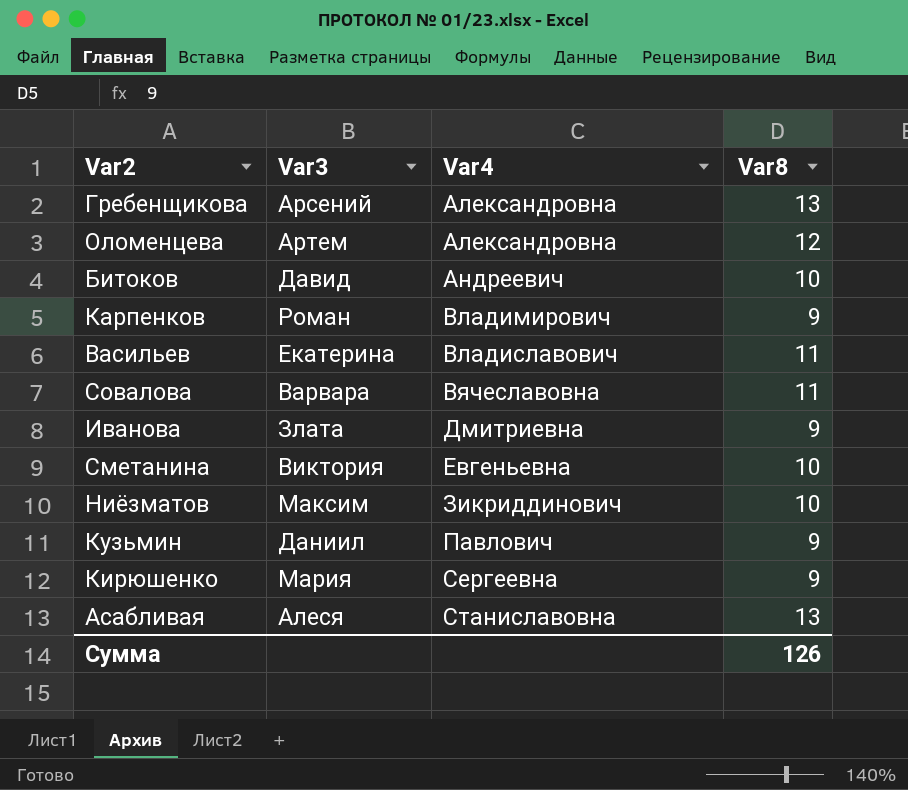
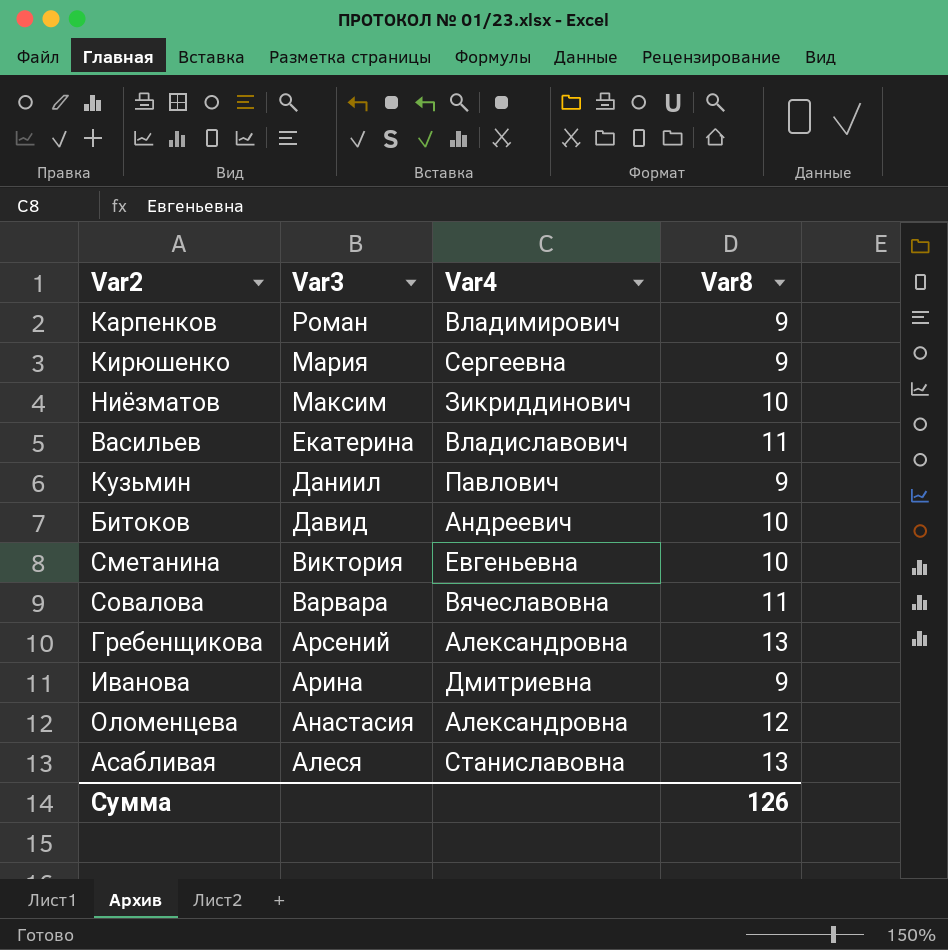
row order: Var4 ascending -> Var3 descending
Иванова | Var3: Злата -> Арина
Оломенцева | Var3: Артем -> Анастасия

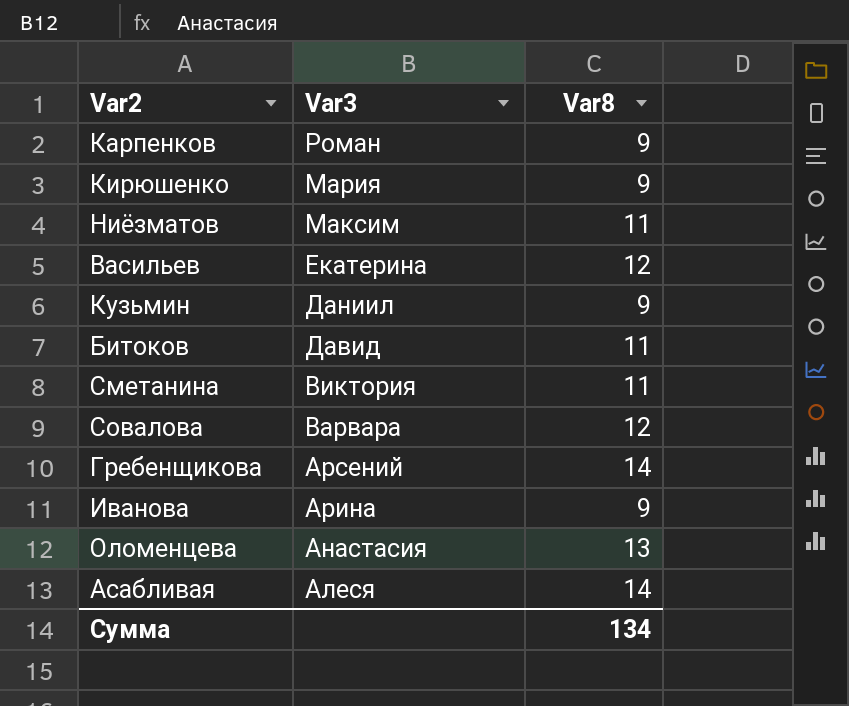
column Var4 | position: 3 -> none
Ниёзматов | Var8: 10 -> 11
Васильев | Var8: 11 -> 12
Битоков | Var8: 10 -> 11
Сметанина | Var8: 10 -> 11
Совалова | Var8: 11 -> 12
Гребенщикова | Var8: 13 -> 14
Оломенцева | Var8: 12 -> 13
Асабливая | Var8: 13 -> 14
Сумма | Var8: 126 -> 134

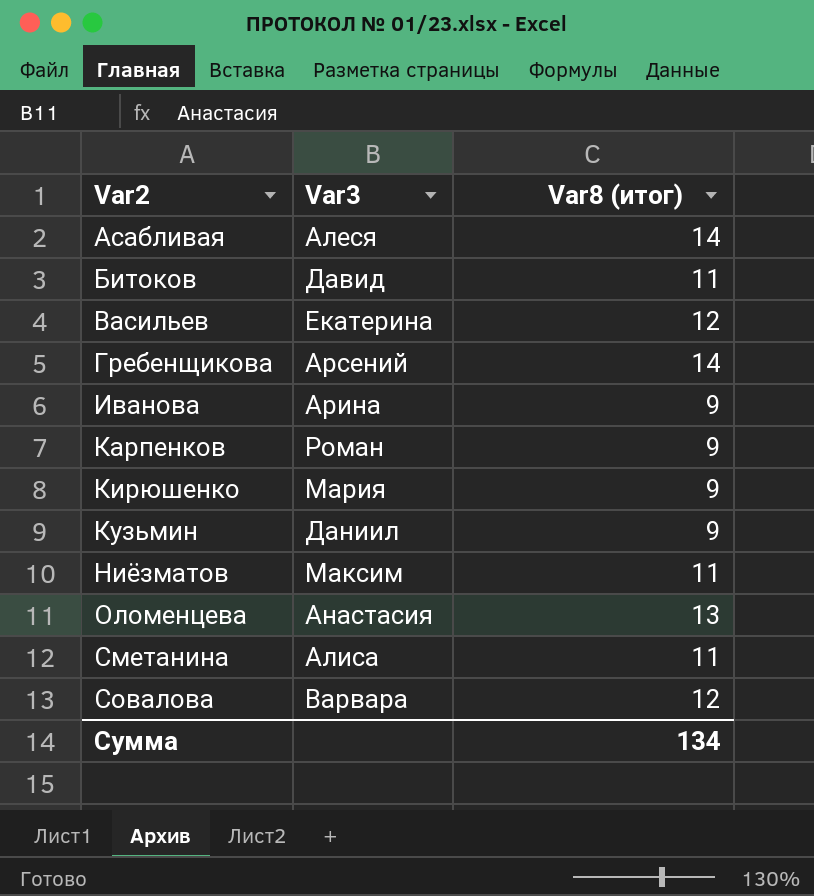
row order: Var3 descending -> Var2 ascending
column name: Var8 -> Var8 (итог)
Сметанина | Var3: Виктория -> Алиса

